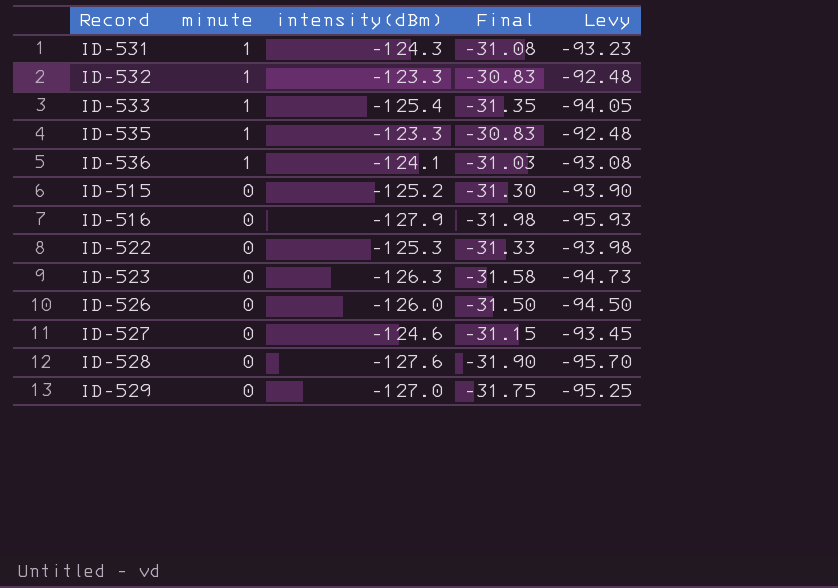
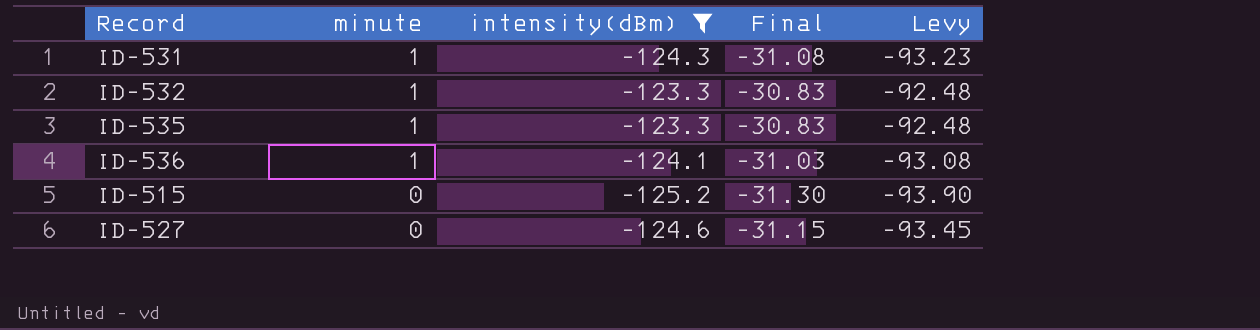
filter: none -> intensity(dBm) >= -125.2

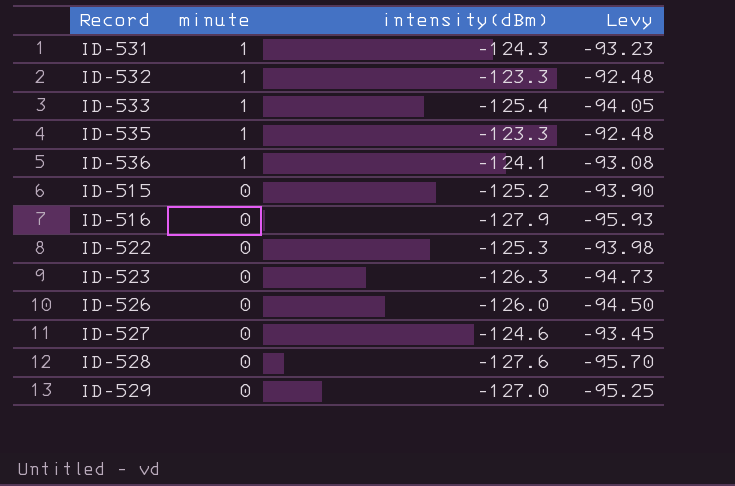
filter: intensity(dBm) >= -125.2 -> none
column Final | formula: [intensity(dBm)] * 0.25 -> none

